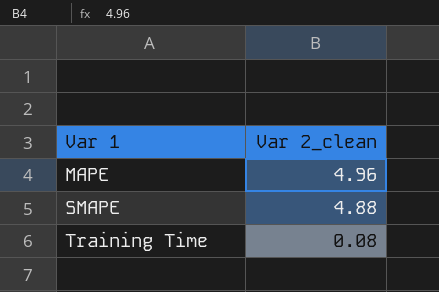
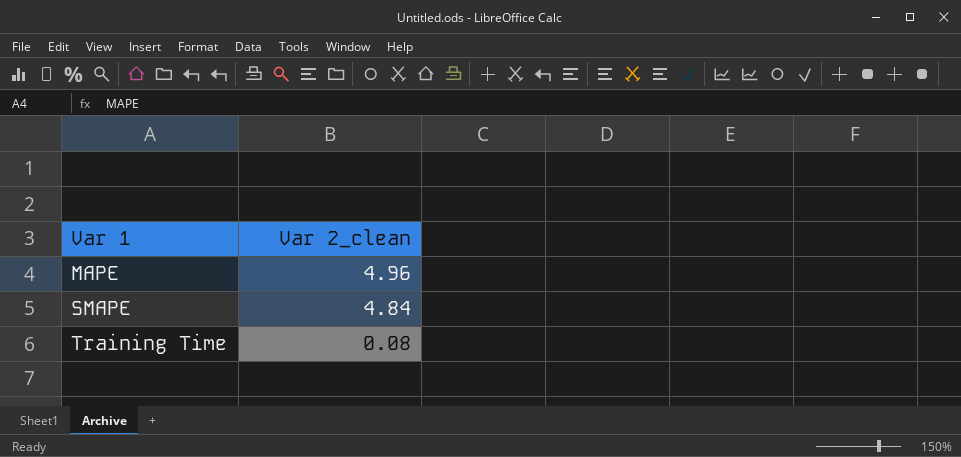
SMAPE | Var 2_clean: 4.88 -> 4.84

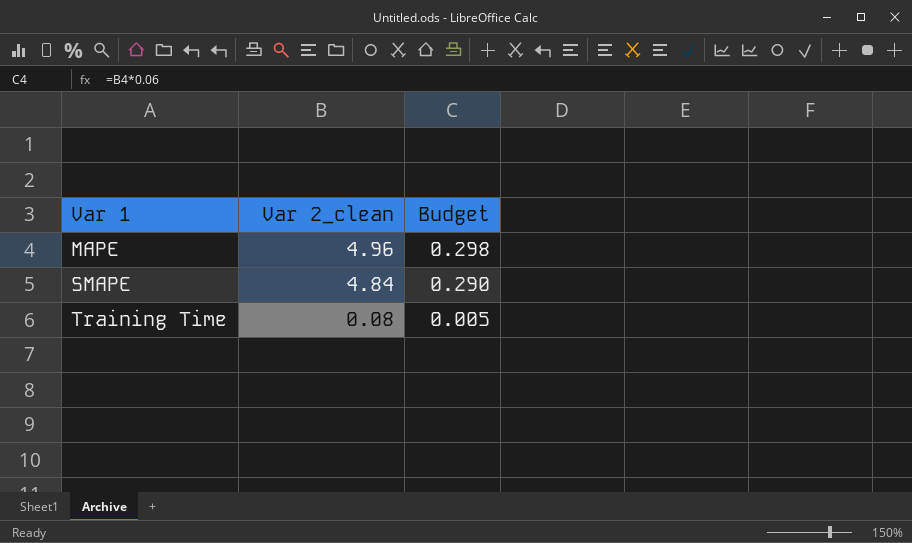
column Budget | formula: none -> [Var 2_clean] * 0.06

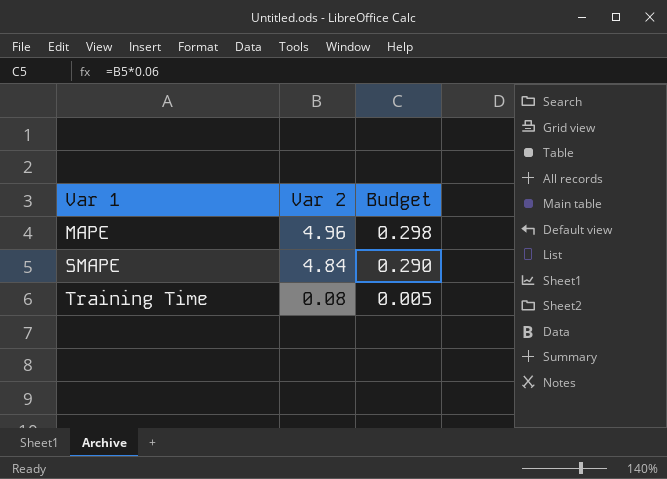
column name: Var 2_clean -> Var 2

